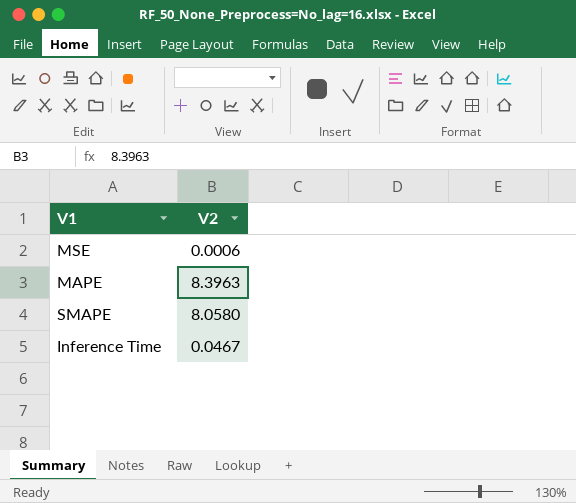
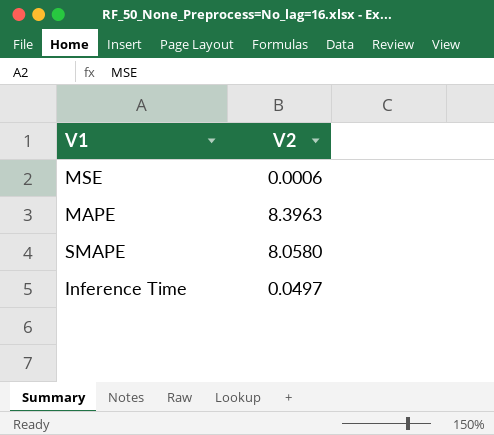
Inference Time | V2: 0.0467 -> 0.0497

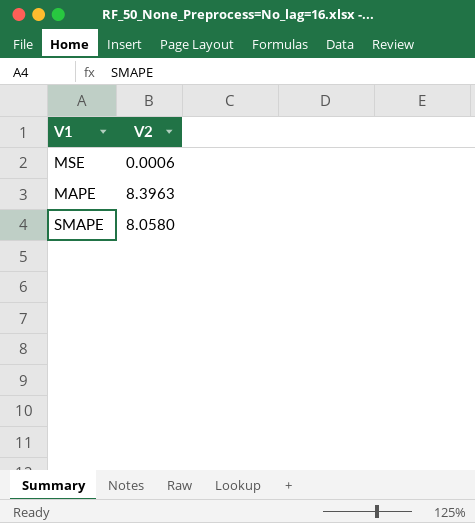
row Inference Time: 0.0497 -> none

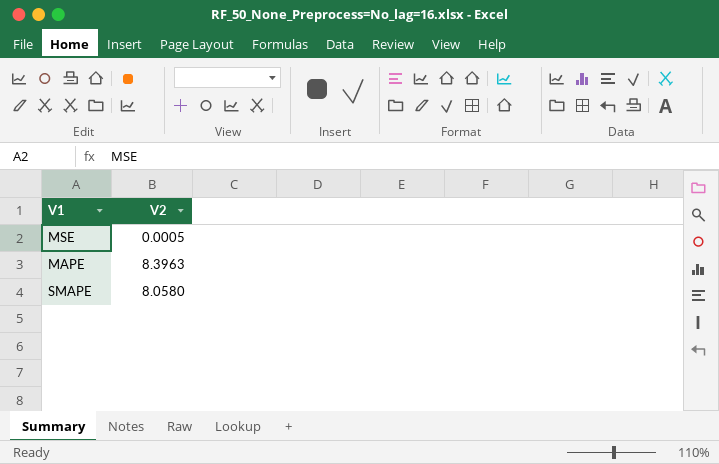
MSE | V2: 0.0006 -> 0.0005

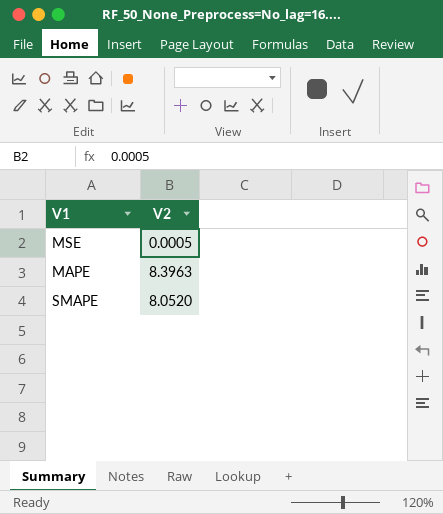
SMAPE | V2: 8.0580 -> 8.0520

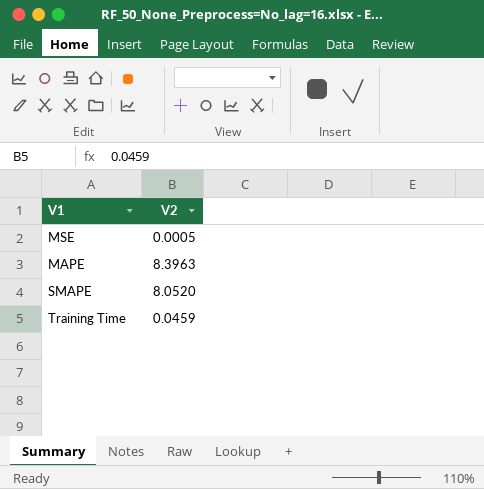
row Training Time: none -> 0.0459

